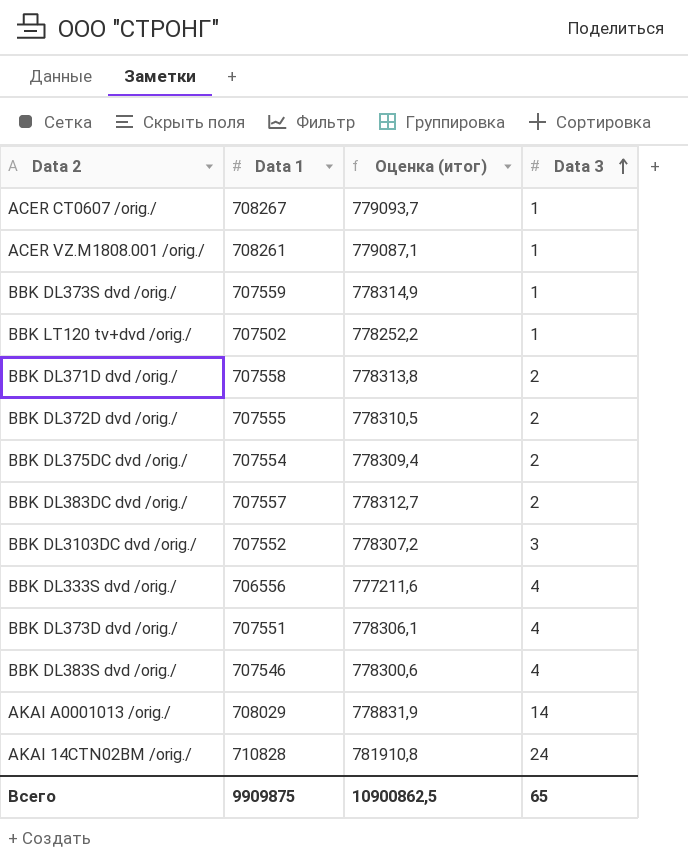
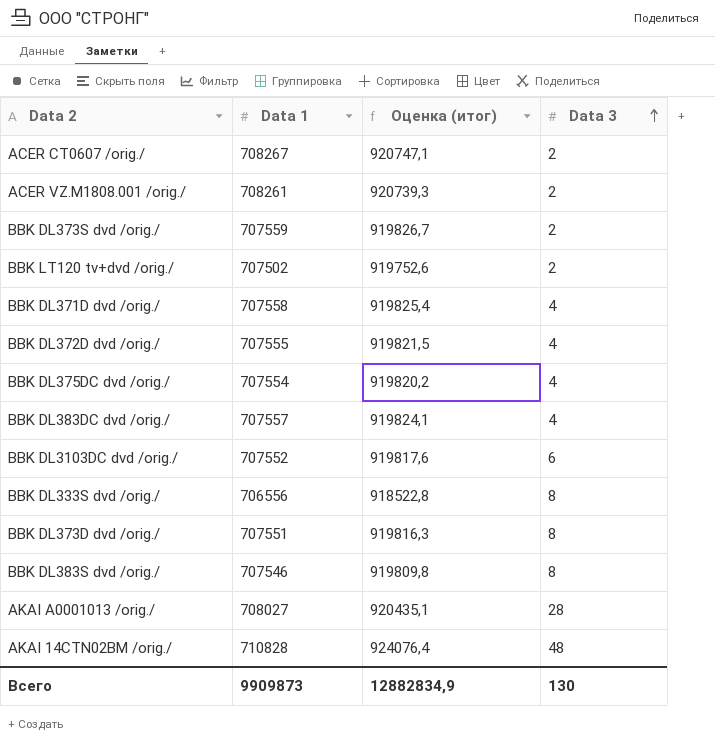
column Оценка (итог) | formula: [Data 1] * 1,1 -> [Data 1] * 1,3
ACER CT0607 /orig./ | Data 3: 1 -> 2
ACER VZ.M1808.001 /orig./ | Data 3: 1 -> 2
BBK DL373S dvd /orig./ | Data 3: 1 -> 2
BBK LT120 tv+dvd /orig./ | Data 3: 1 -> 2
BBK DL371D dvd /orig./ | Data 3: 2 -> 4
BBK DL372D dvd /orig./ | Data 3: 2 -> 4
BBK DL375DC dvd /orig./ | Data 3: 2 -> 4
BBK DL383DC dvd /orig./ | Data 3: 2 -> 4
BBK DL3103DC dvd /orig./ | Data 3: 3 -> 6
BBK DL333S dvd /orig./ | Data 3: 4 -> 8
BBK DL373D dvd /orig./ | Data 3: 4 -> 8
BBK DL383S dvd /orig./ | Data 3: 4 -> 8
AKAI A0001013 /orig./ | Data 1: 708029 -> 708027
AKAI A0001013 /orig./ | Data 3: 14 -> 28
AKAI 14CTN02BM /orig./ | Data 3: 24 -> 48
Всего | Data 1: 9909875 -> 9909873
Всего | Оценка (итог): 10900862,5 -> 12882834,9
Всего | Data 3: 65 -> 130

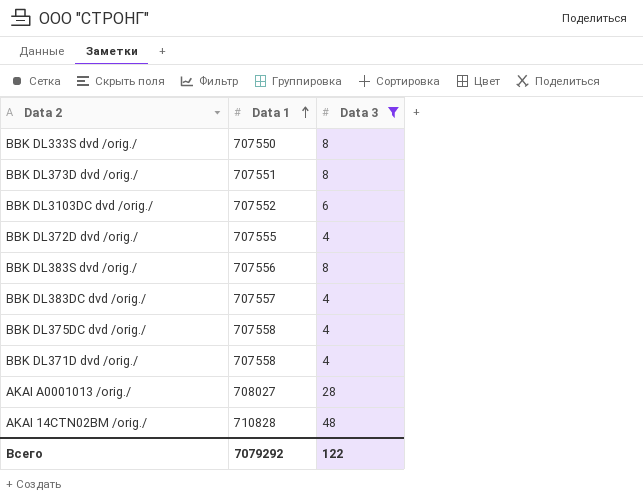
filter: none -> Data 3 != 2
row order: Data 3 ascending -> Data 1 ascending
column Оценка (итог) | formula: [Data 1] * 1,3 -> none
BBK DL333S dvd /orig./ | Data 1: 706556 -> 707550
BBK DL383S dvd /orig./ | Data 1: 707546 -> 707556
BBK DL375DC dvd /orig./ | Data 1: 707554 -> 707558
Всего | Data 1: 9909873 -> 7079292
Всего | Data 3: 130 -> 122

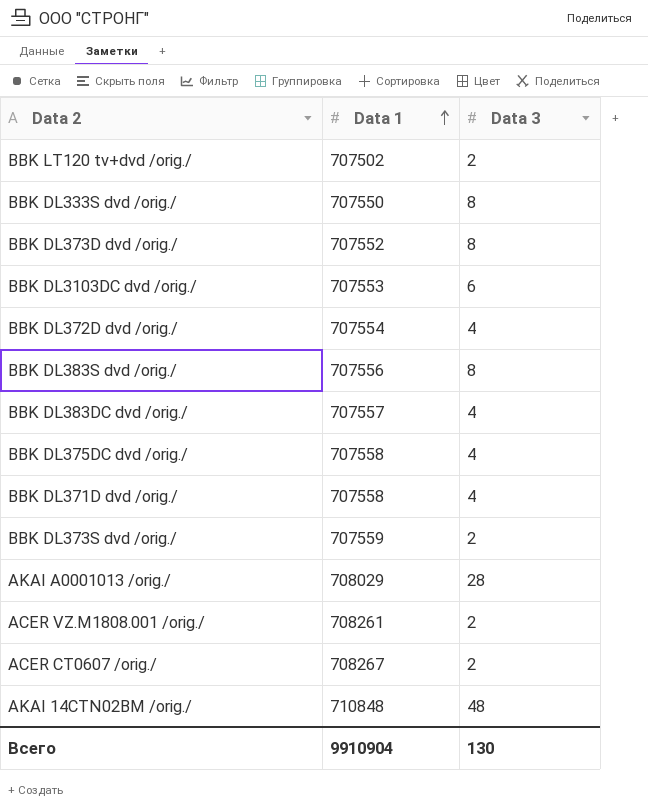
filter: Data 3 != 2 -> none
BBK DL373D dvd /orig./ | Data 1: 707551 -> 707552
BBK DL3103DC dvd /orig./ | Data 1: 707552 -> 707553
BBK DL372D dvd /orig./ | Data 1: 707555 -> 707554
AKAI A0001013 /orig./ | Data 1: 708027 -> 708029
AKAI 14CTN02BM /orig./ | Data 1: 710828 -> 710848
Всего | Data 1: 7079292 -> 9910904
Всего | Data 3: 122 -> 130

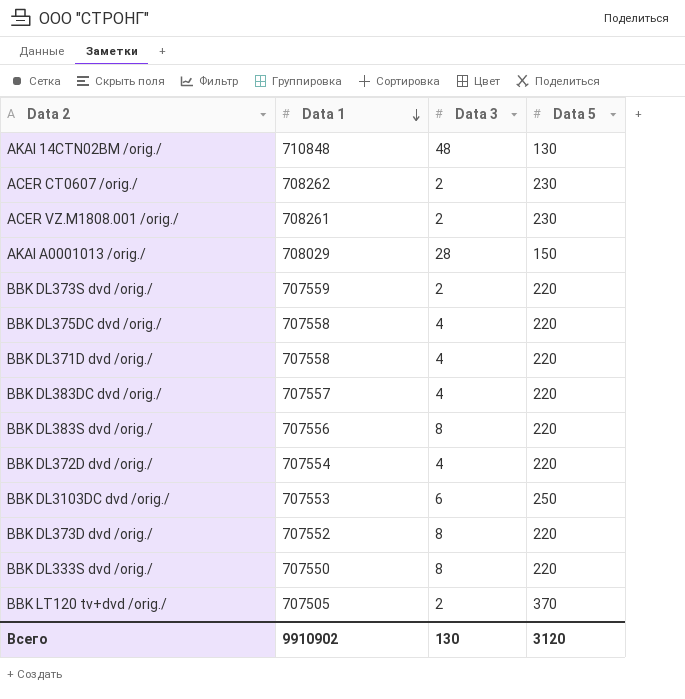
row order: Data 1 ascending -> Data 1 descending
column Data 5 | position: none -> 4
ACER CT0607 /orig./ | Data 1: 708267 -> 708262
BBK LT120 tv+dvd /orig./ | Data 1: 707502 -> 707505
Всего | Data 1: 9910904 -> 9910902

